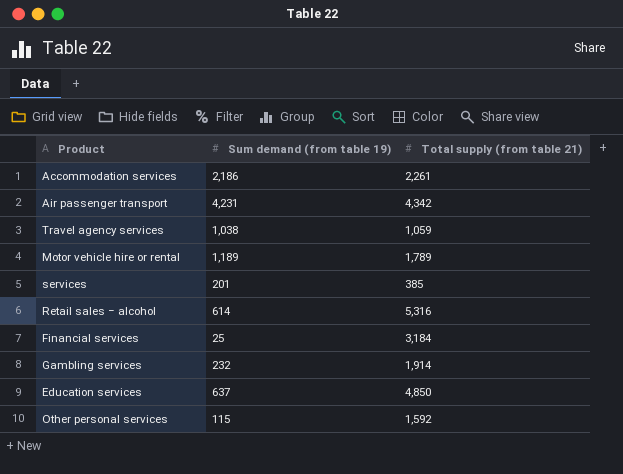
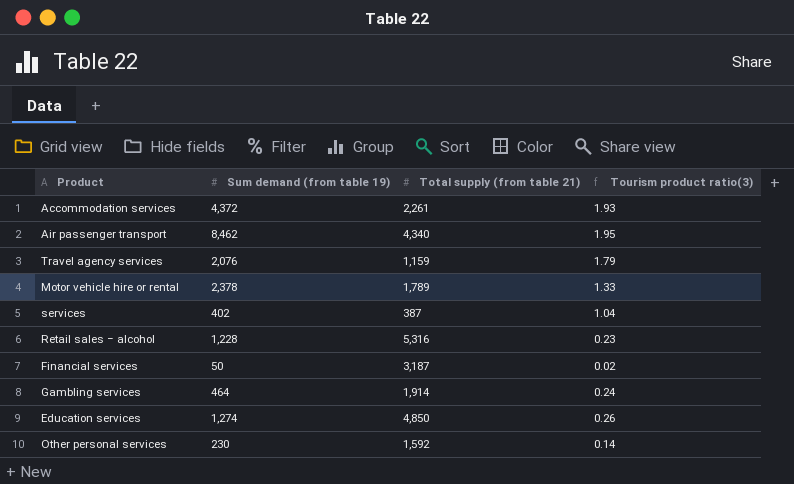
column Tourism product ratio(3) | formula: none -> [Sum demand (from table 19)] / [Total supply (from table 21)]
Accommodation services | Sum demand (from table 19): 2,186 -> 4,372
Air passenger transport | Sum demand (from table 19): 4,231 -> 8,462
Air passenger transport | Total supply (from table 21): 4,342 -> 4,340
Travel agency services | Sum demand (from table 19): 1,038 -> 2,076
Travel agency services | Total supply (from table 21): 1,059 -> 1,159
Motor vehicle hire or rental | Sum demand (from table 19): 1,189 -> 2,378
services | Sum demand (from table 19): 201 -> 402
services | Total supply (from table 21): 385 -> 387
Retail sales − alcohol | Sum demand (from table 19): 614 -> 1,228
Financial services | Sum demand (from table 19): 25 -> 50
Financial services | Total supply (from table 21): 3,184 -> 3,187
Gambling services | Sum demand (from table 19): 232 -> 464
Education services | Sum demand (from table 19): 637 -> 1,274
Other personal services | Sum demand (from table 19): 115 -> 230

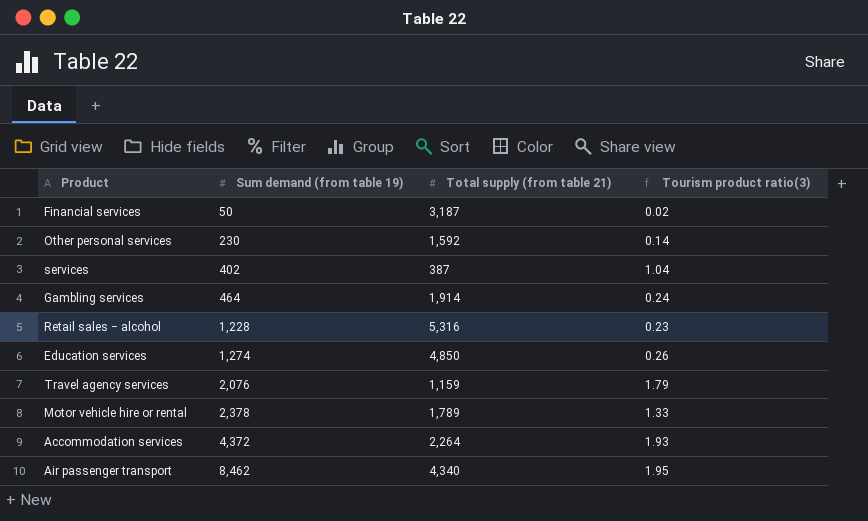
row order: none -> Sum demand (from table 19) ascending
Accommodation services | Total supply (from table 21): 2,261 -> 2,264

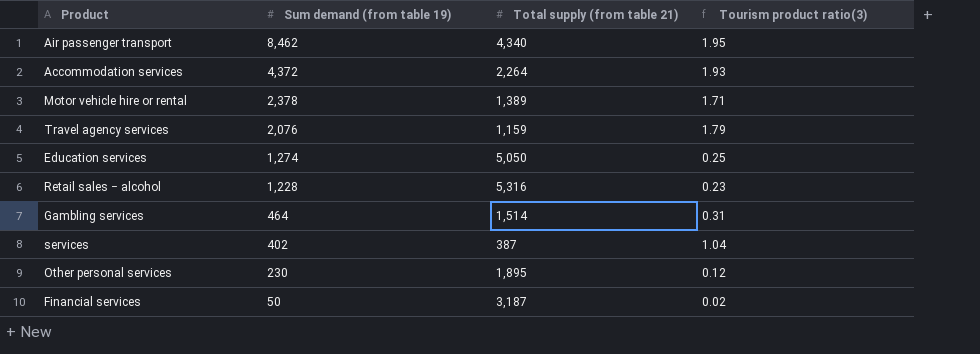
row order: Sum demand (from table 19) ascending -> Sum demand (from table 19) descending
Motor vehicle hire or rental | Total supply (from table 21): 1,789 -> 1,389
Motor vehicle hire or rental | Tourism product ratio(3): 1.33 -> 1.71
Education services | Total supply (from table 21): 4,850 -> 5,050
Education services | Tourism product ratio(3): 0.26 -> 0.25
Gambling services | Total supply (from table 21): 1,914 -> 1,514
Gambling services | Tourism product ratio(3): 0.24 -> 0.31
Other personal services | Total supply (from table 21): 1,592 -> 1,895
Other personal services | Tourism product ratio(3): 0.14 -> 0.12

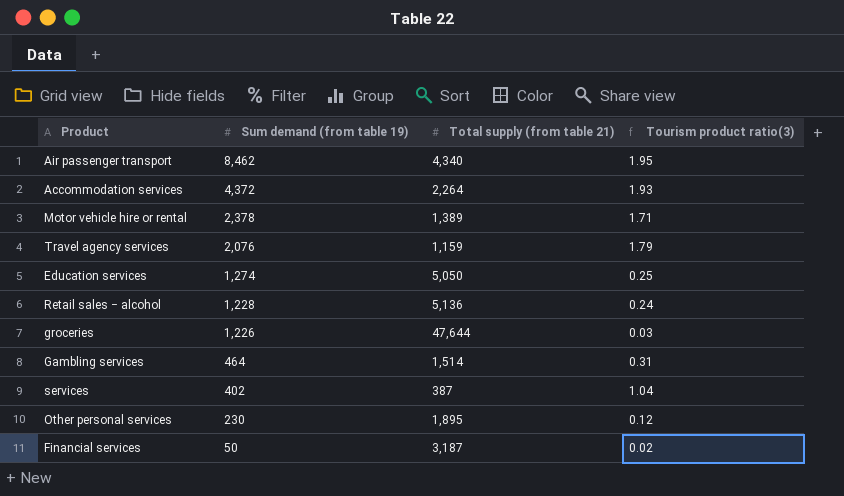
Retail sales − alcohol | Total supply (from table 21): 5,316 -> 5,136
Retail sales − alcohol | Tourism product ratio(3): 0.23 -> 0.24
row groceries: none -> 1,226 | 47,644 | 0.03

